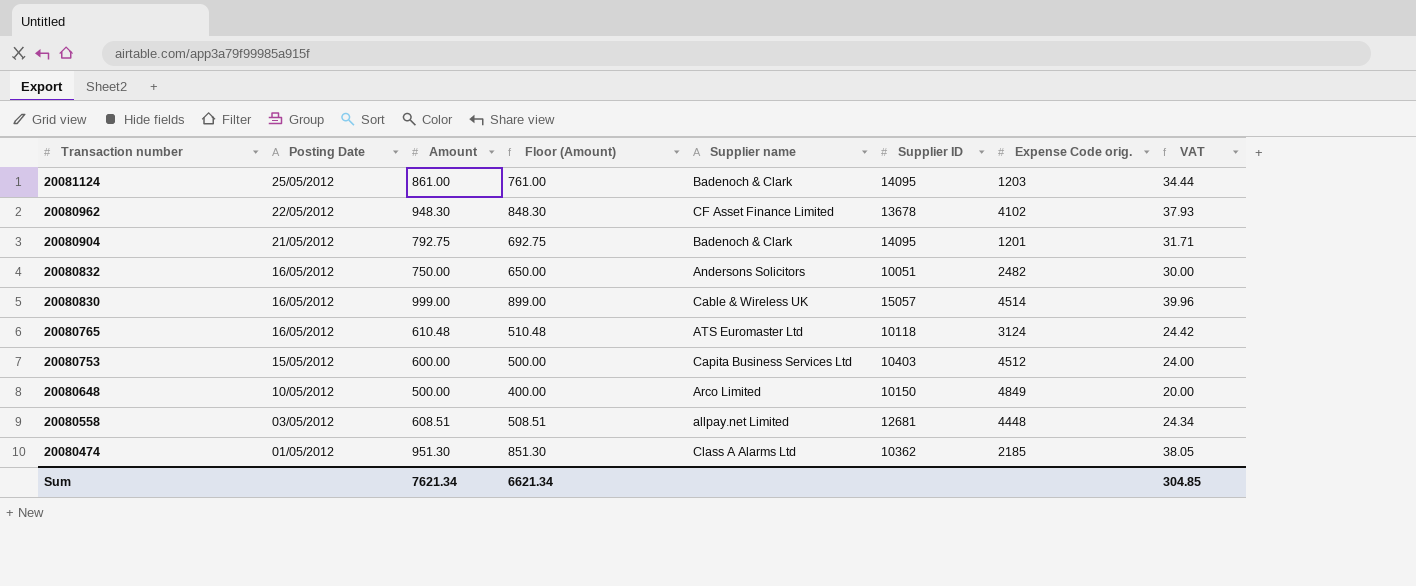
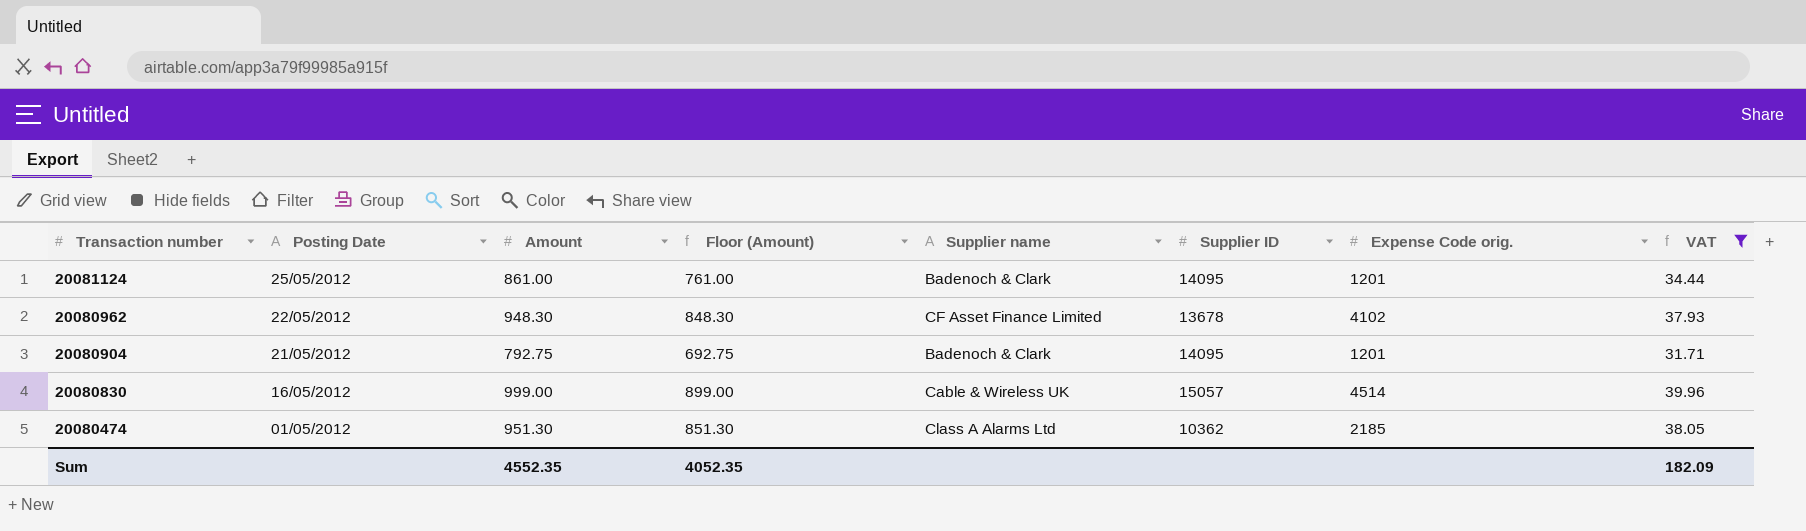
filter: none -> VAT >= 31.71
20081124 | Expense Code orig.: 1203 -> 1201
Sum | Amount: 7621.34 -> 4552.35
Sum | Floor (Amount): 6621.34 -> 4052.35
Sum | VAT: 304.85 -> 182.09

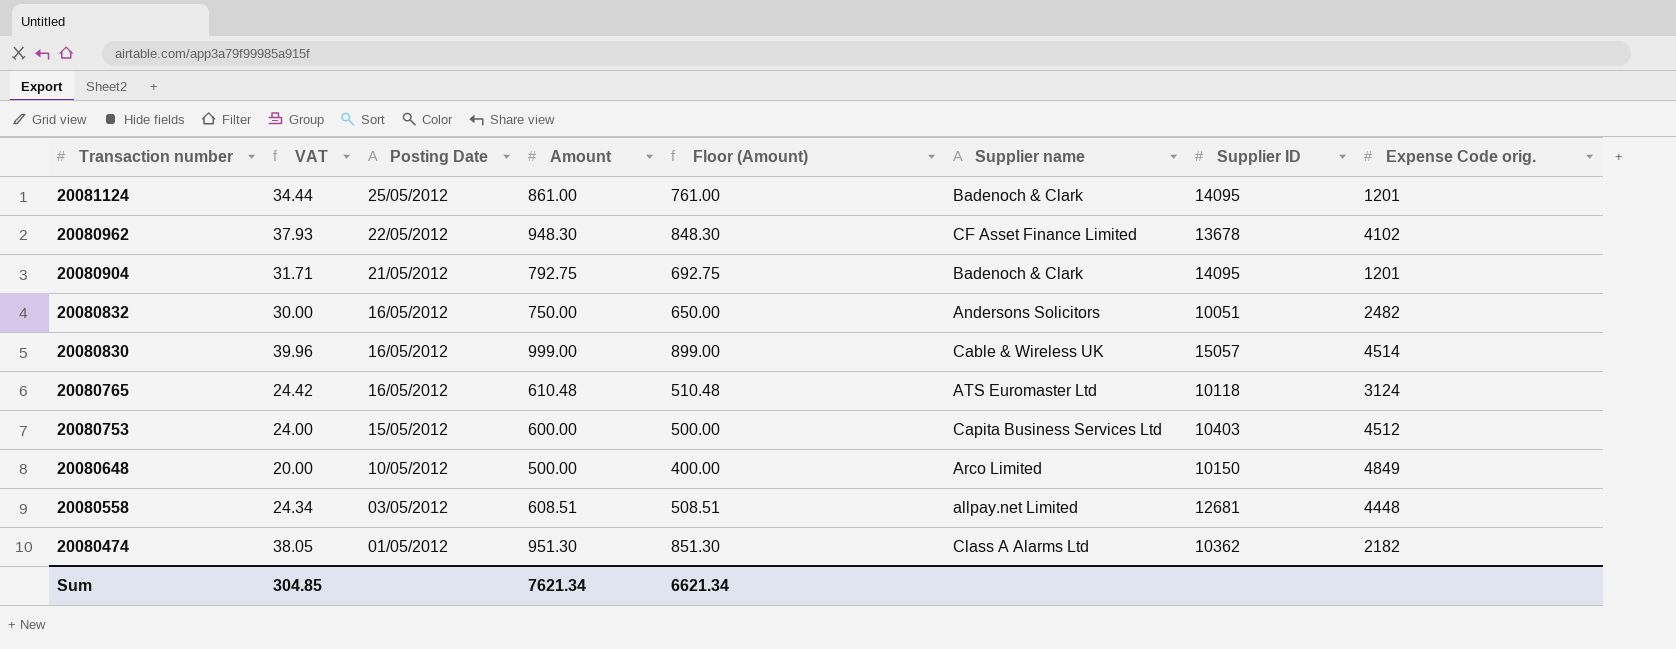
filter: VAT >= 31.71 -> none
column VAT | position: 8 -> 2
20080474 | Expense Code orig.: 2185 -> 2182
Sum | VAT: 182.09 -> 304.85
Sum | Amount: 4552.35 -> 7621.34
Sum | Floor (Amount): 4052.35 -> 6621.34

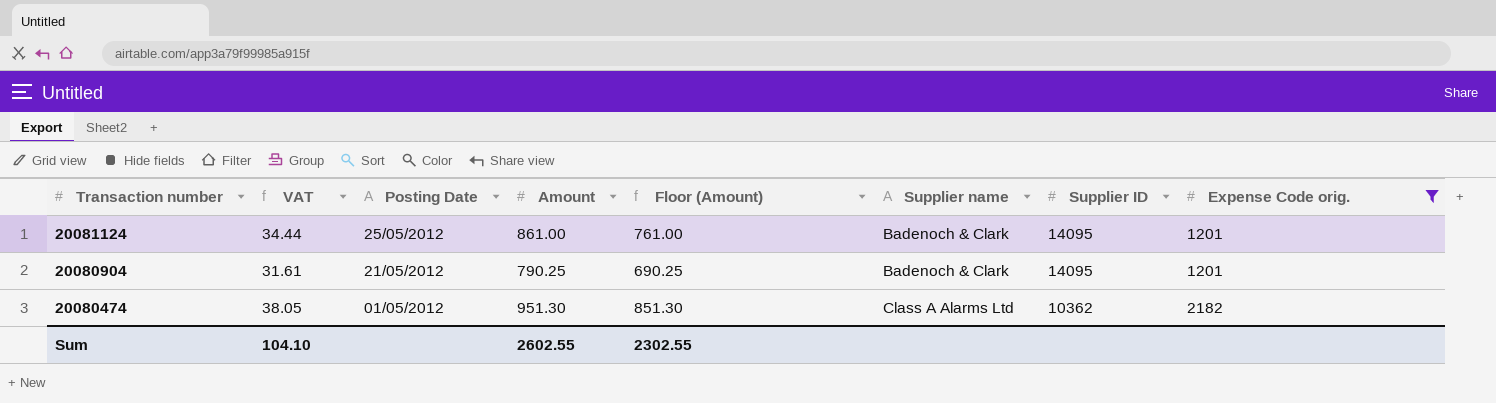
filter: none -> Expense Code orig. <= 2182
20080904 | VAT: 31.71 -> 31.61
20080904 | Amount: 792.75 -> 790.25
20080904 | Floor (Amount): 692.75 -> 690.25
Sum | VAT: 304.85 -> 104.10
Sum | Amount: 7621.34 -> 2602.55
Sum | Floor (Amount): 6621.34 -> 2302.55

